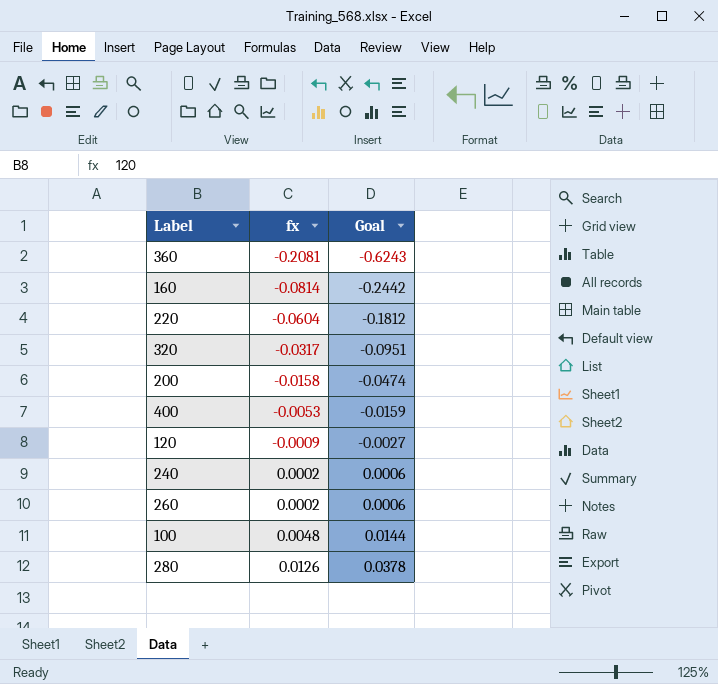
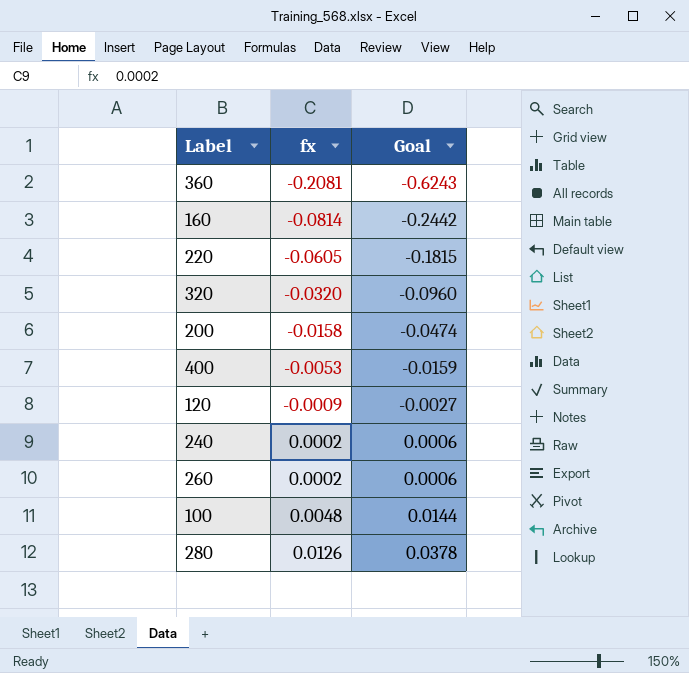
220 | fx: -0.0604 -> -0.0605
220 | Goal: -0.1812 -> -0.1815
320 | fx: -0.0317 -> -0.0320
320 | Goal: -0.0951 -> -0.0960

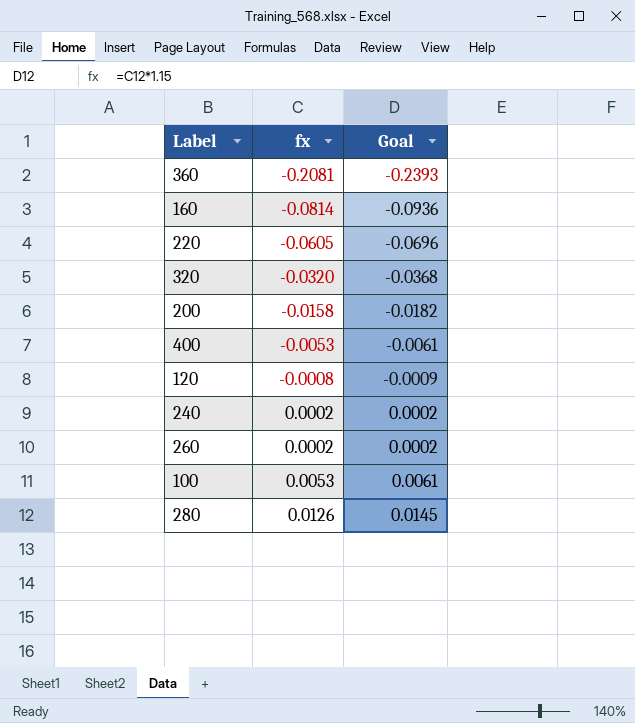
column Goal | formula: [fx] * 3 -> [fx] * 1.15
120 | fx: -0.0009 -> -0.0008
100 | fx: 0.0048 -> 0.0053

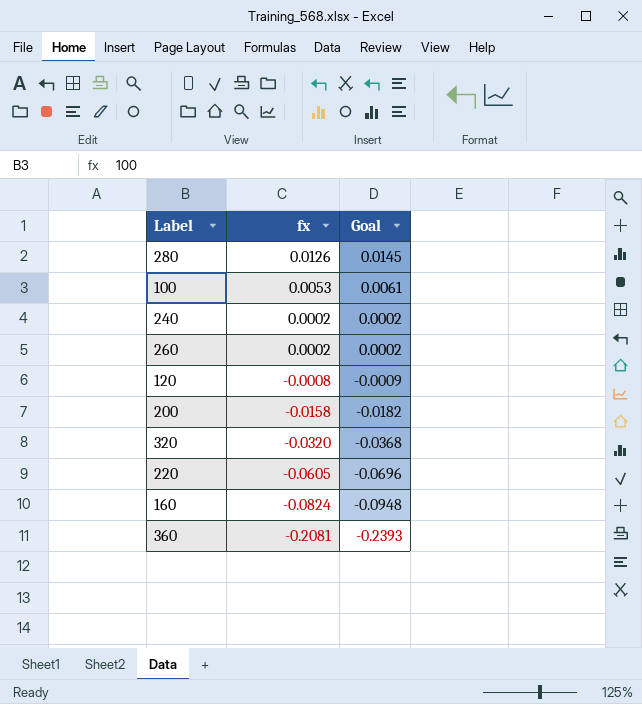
row order: fx ascending -> fx descending
row 400: -0.0053 | -0.0061 -> none
160 | fx: -0.0814 -> -0.0824
160 | Goal: -0.0936 -> -0.0948

